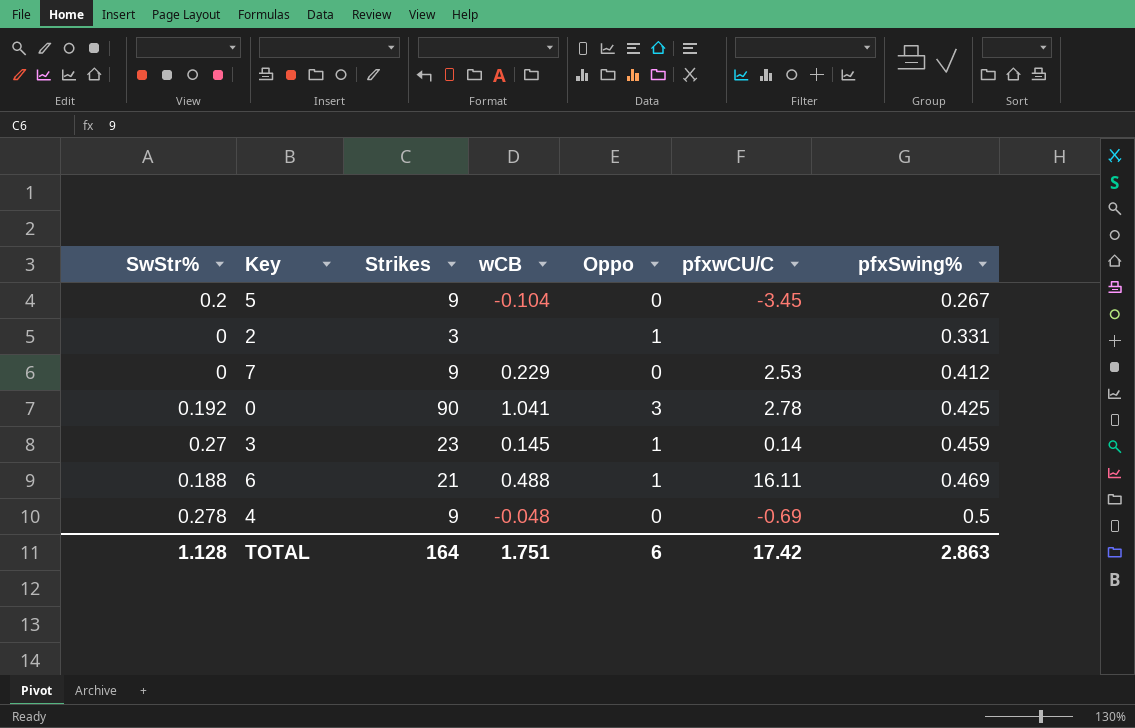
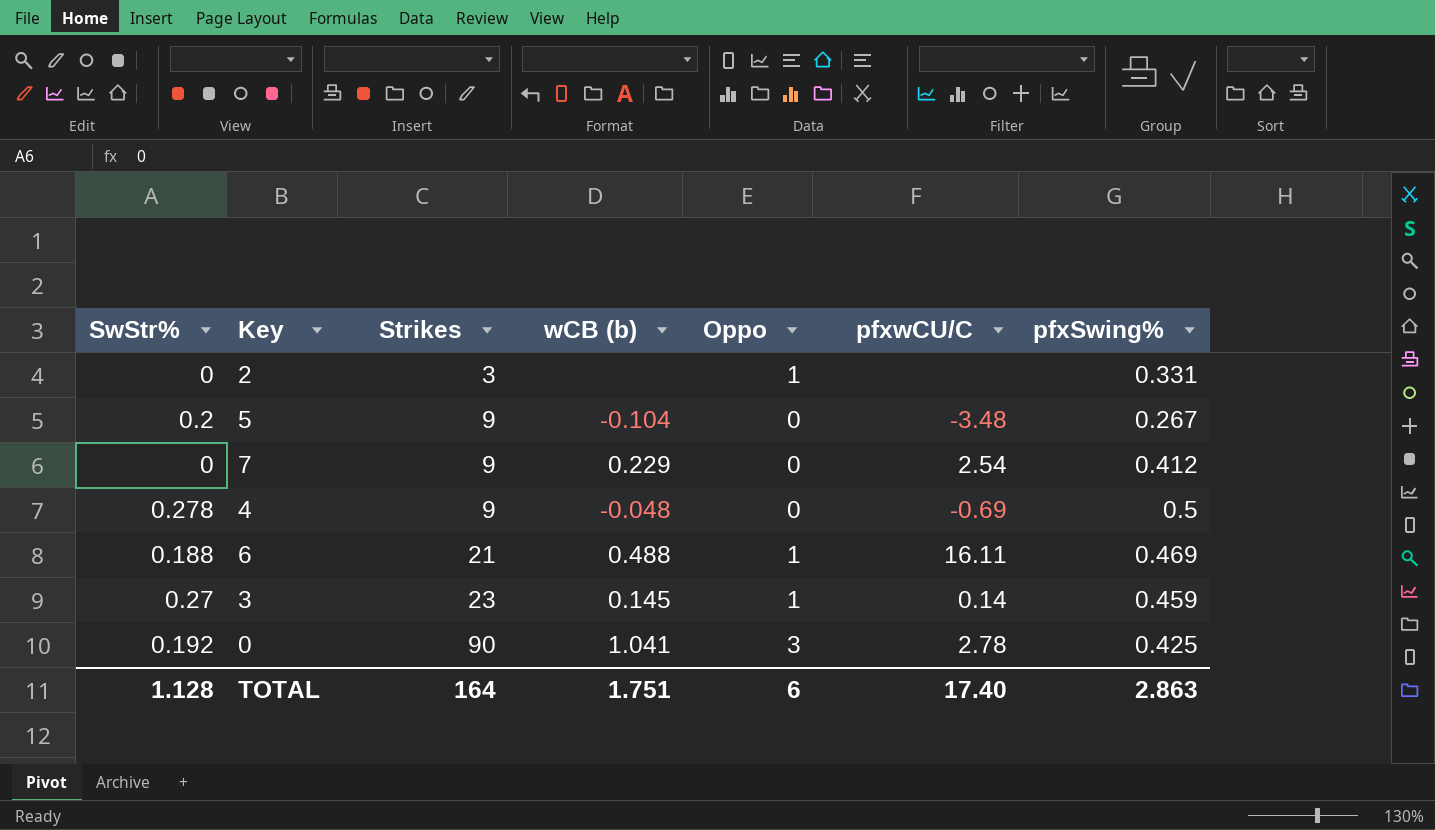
row order: pfxSwing% ascending -> Strikes ascending
column name: wCB -> wCB (b)
5 | pfxwCU/C: -3.45 -> -3.48
7 | pfxwCU/C: 2.53 -> 2.54
TOTAL | pfxwCU/C: 17.42 -> 17.40

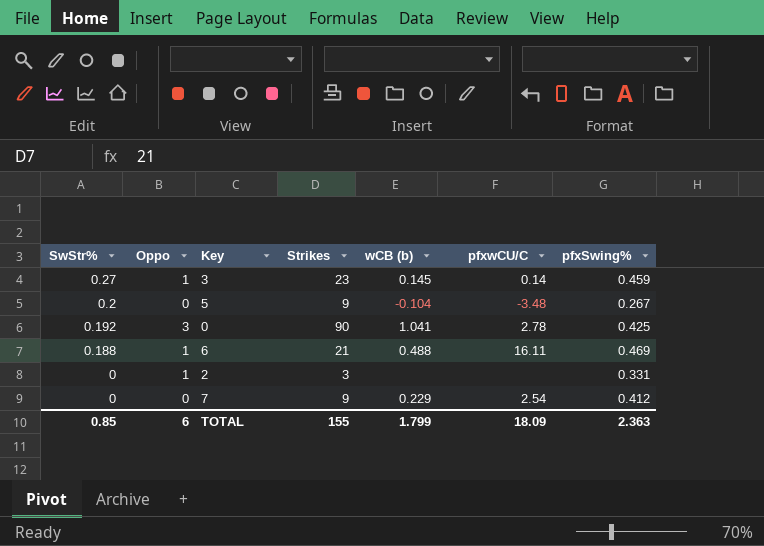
row order: Strikes ascending -> SwStr% descending
column Oppo | position: 5 -> 2
row 4: 0.278 | 9 | -0.048 | 0 | -0.69 | 0.5 -> none
TOTAL | SwStr%: 1.128 -> 0.85
TOTAL | Strikes: 164 -> 155
TOTAL | wCB (b): 1.751 -> 1.799
TOTAL | pfxwCU/C: 17.40 -> 18.09
TOTAL | pfxSwing%: 2.863 -> 2.363

